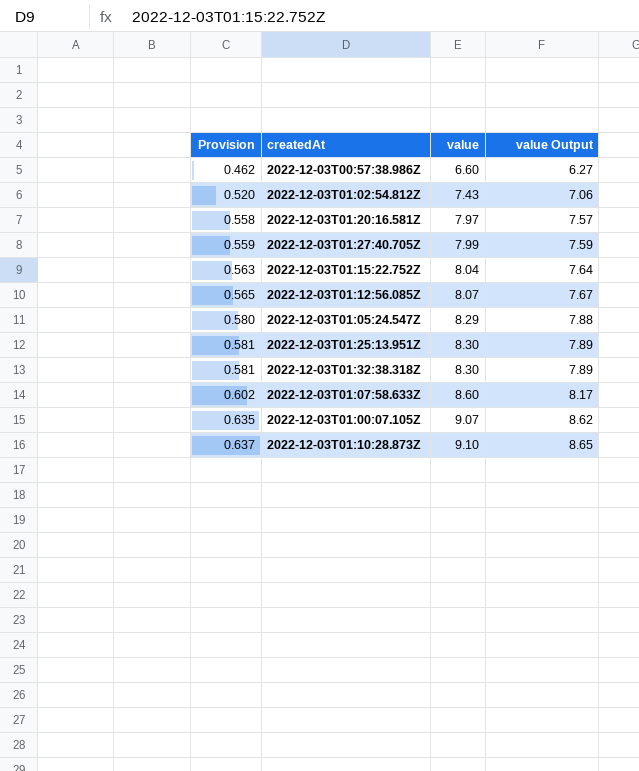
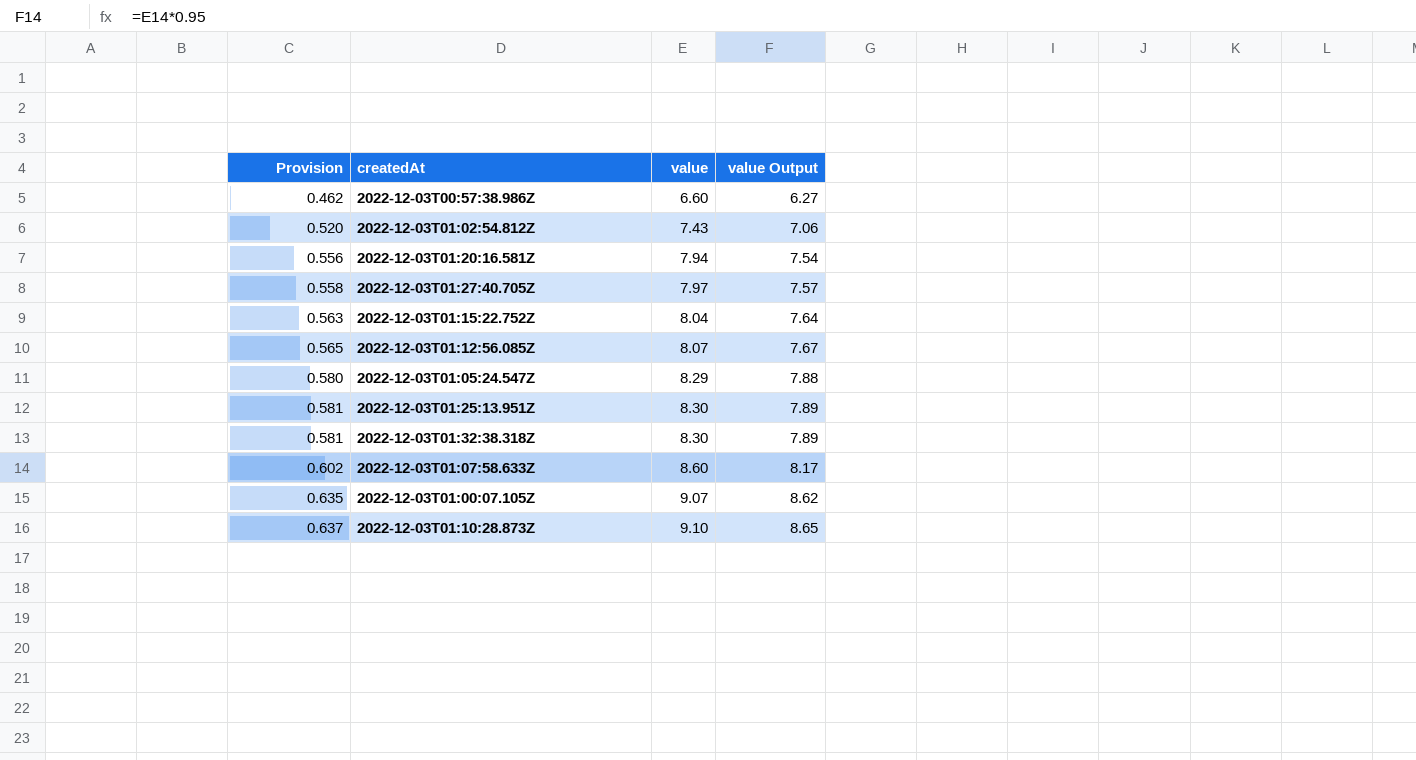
2022-12-03T01:20:16.581Z | Provision: 0.558 -> 0.556
2022-12-03T01:20:16.581Z | value: 7.97 -> 7.94
2022-12-03T01:20:16.581Z | value Output: 7.57 -> 7.54
2022-12-03T01:27:40.705Z | Provision: 0.559 -> 0.558
2022-12-03T01:27:40.705Z | value: 7.99 -> 7.97
2022-12-03T01:27:40.705Z | value Output: 7.59 -> 7.57

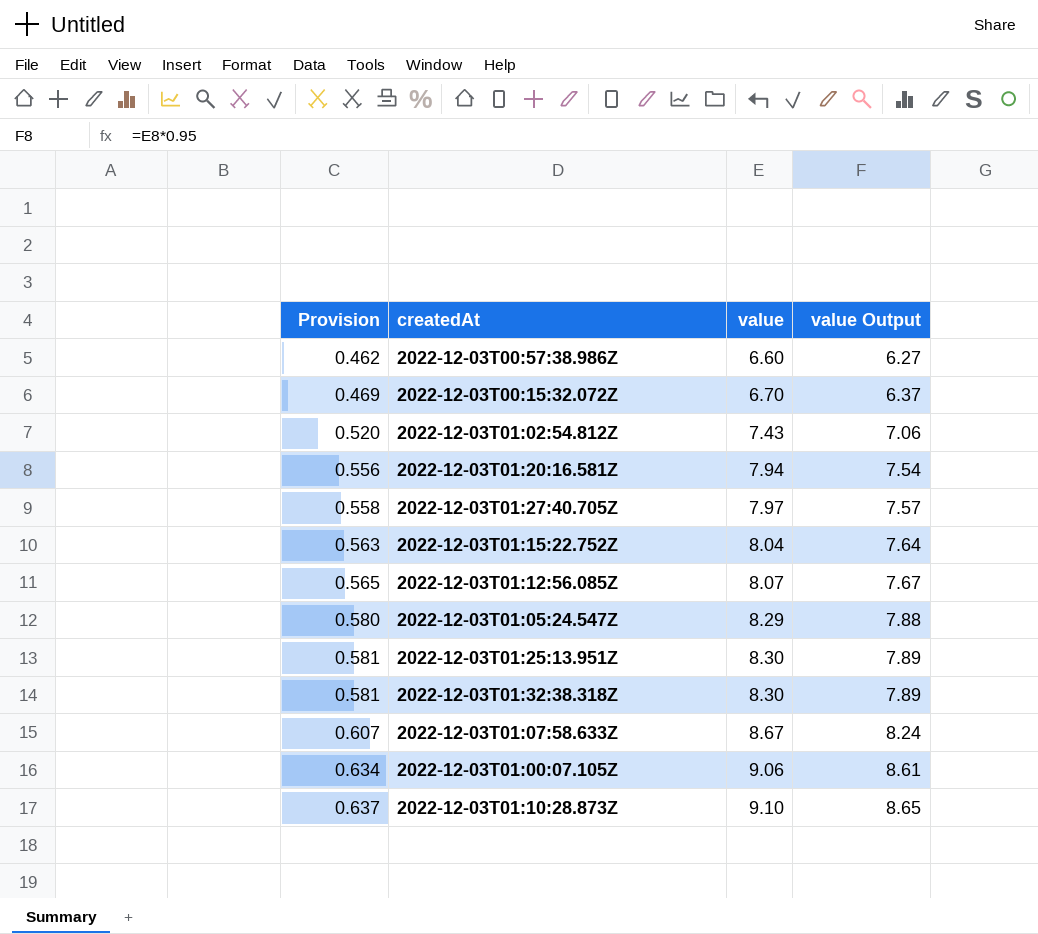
row 2022-12-03T00:15:32.072Z: none -> 0.469 | 6.70 | 6.37
2022-12-03T01:07:58.633Z | Provision: 0.602 -> 0.607
2022-12-03T01:07:58.633Z | value: 8.60 -> 8.67
2022-12-03T01:07:58.633Z | value Output: 8.17 -> 8.24
2022-12-03T01:00:07.105Z | Provision: 0.635 -> 0.634
2022-12-03T01:00:07.105Z | value: 9.07 -> 9.06
2022-12-03T01:00:07.105Z | value Output: 8.62 -> 8.61

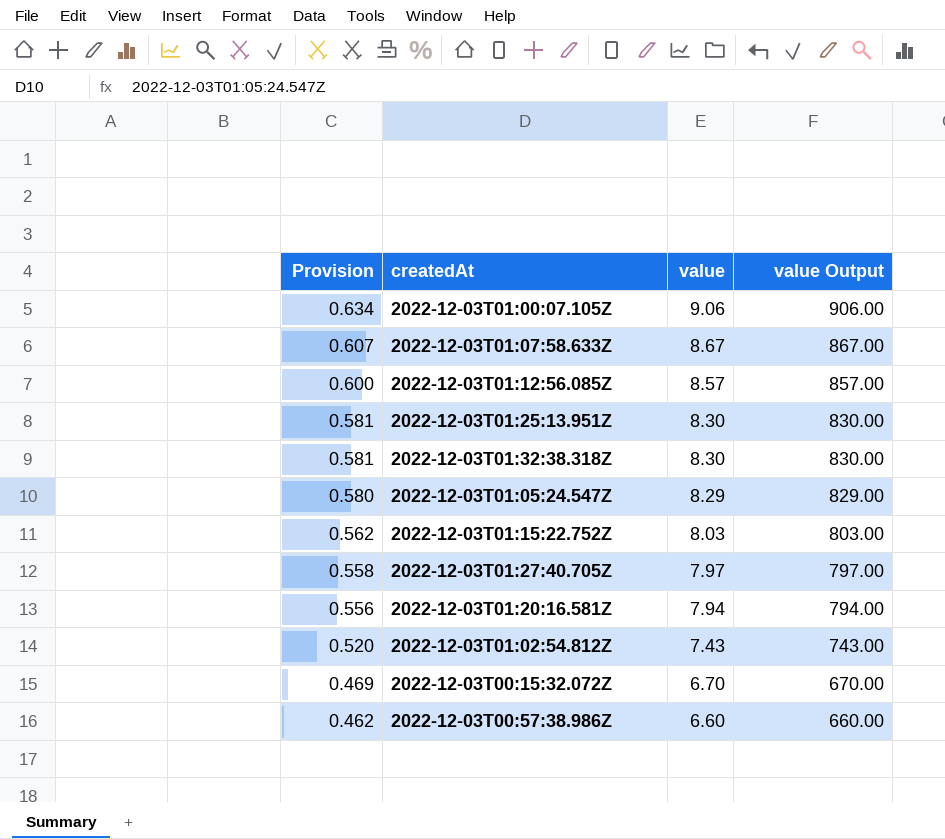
row order: Provision ascending -> Provision descending
column value Output | formula: [value] * 0.95 -> [value] * 100
row 2022-12-03T01:10:28.873Z: 0.637 | 9.10 | 8.65 -> none
2022-12-03T01:12:56.085Z | Provision: 0.565 -> 0.600
2022-12-03T01:12:56.085Z | value: 8.07 -> 8.57
2022-12-03T01:15:22.752Z | Provision: 0.563 -> 0.562
2022-12-03T01:15:22.752Z | value: 8.04 -> 8.03

